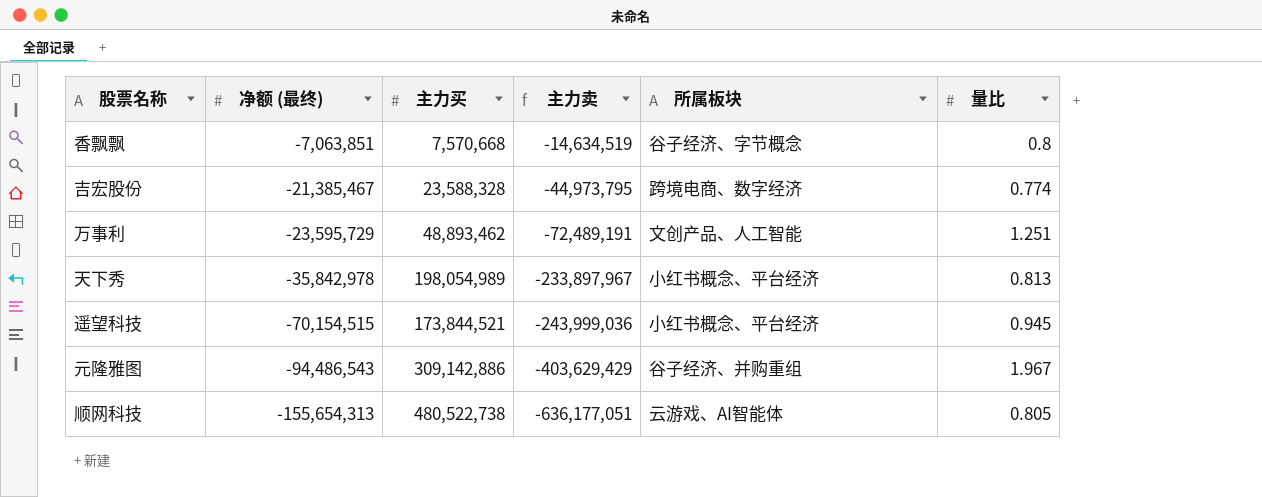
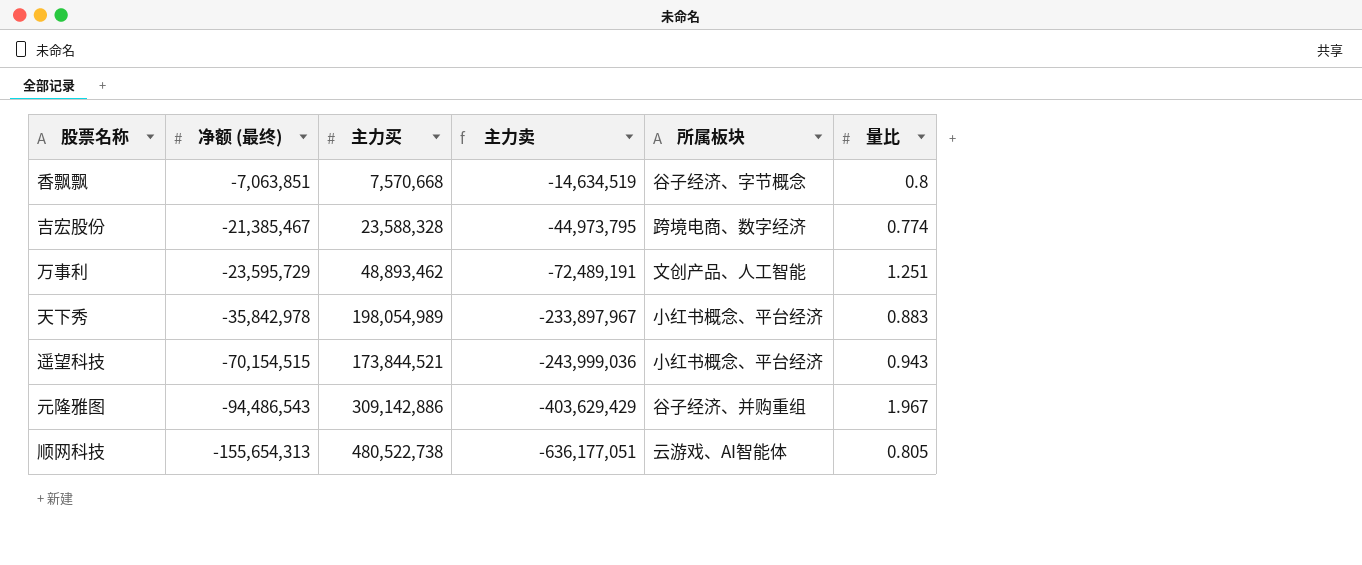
天下秀 | 量比: 0.813 -> 0.883
遥望科技 | 量比: 0.945 -> 0.943

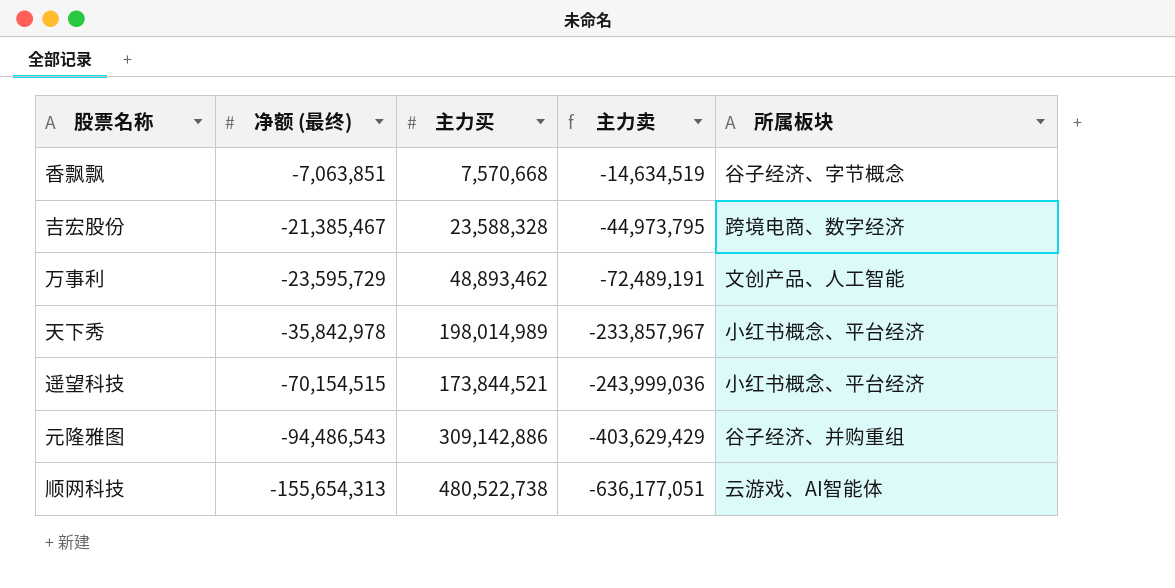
column 量比 | position: 6 -> none
天下秀 | 主力买: 198,054,989 -> 198,014,989
天下秀 | 主力卖: -233,897,967 -> -233,857,967

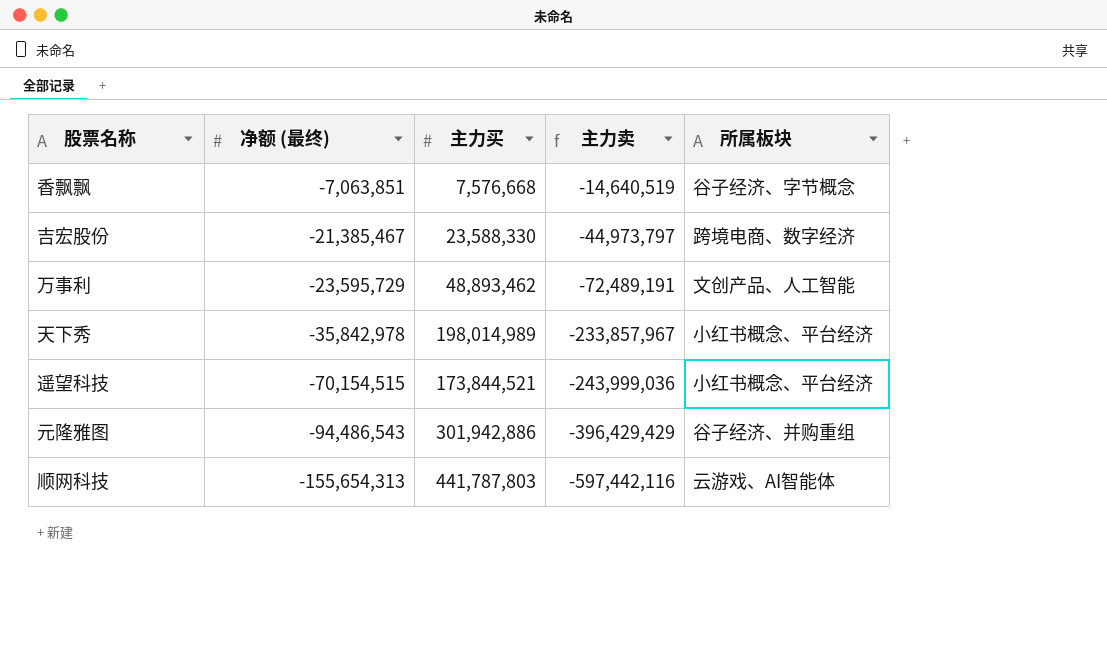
香飘飘 | 主力买: 7,570,668 -> 7,576,668
香飘飘 | 主力卖: -14,634,519 -> -14,640,519
吉宏股份 | 主力买: 23,588,328 -> 23,588,330
吉宏股份 | 主力卖: -44,973,795 -> -44,973,797
元隆雅图 | 主力买: 309,142,886 -> 301,942,886
元隆雅图 | 主力卖: -403,629,429 -> -396,429,429
顺网科技 | 主力买: 480,522,738 -> 441,787,803
顺网科技 | 主力卖: -636,177,051 -> -597,442,116

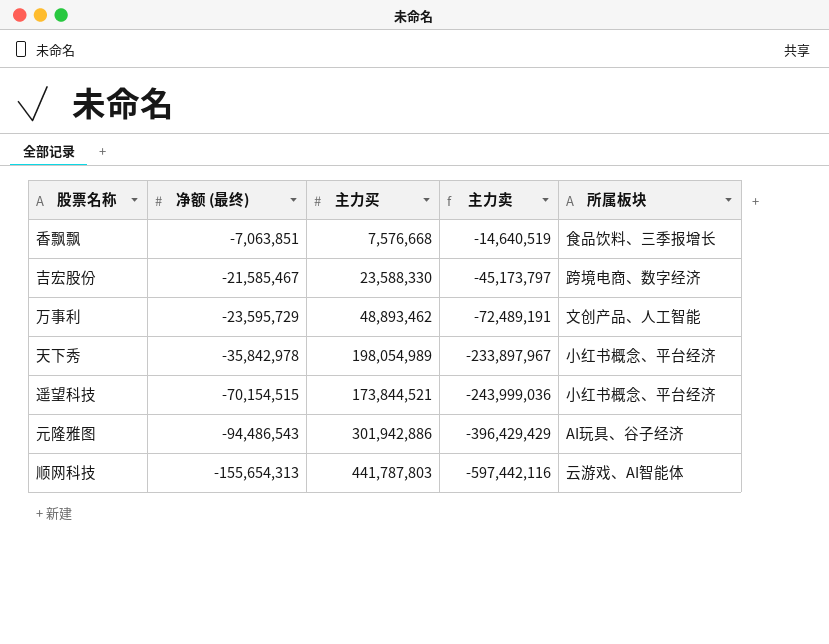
香飘飘 | 所属板块: 谷子经济、字节概念 -> 食品饮料、三季报增长
吉宏股份 | 净额 (最终): -21,385,467 -> -21,585,467
吉宏股份 | 主力卖: -44,973,797 -> -45,173,797
天下秀 | 主力买: 198,014,989 -> 198,054,989
天下秀 | 主力卖: -233,857,967 -> -233,897,967
元隆雅图 | 所属板块: 谷子经济、并购重组 -> AI玩具、谷子经济

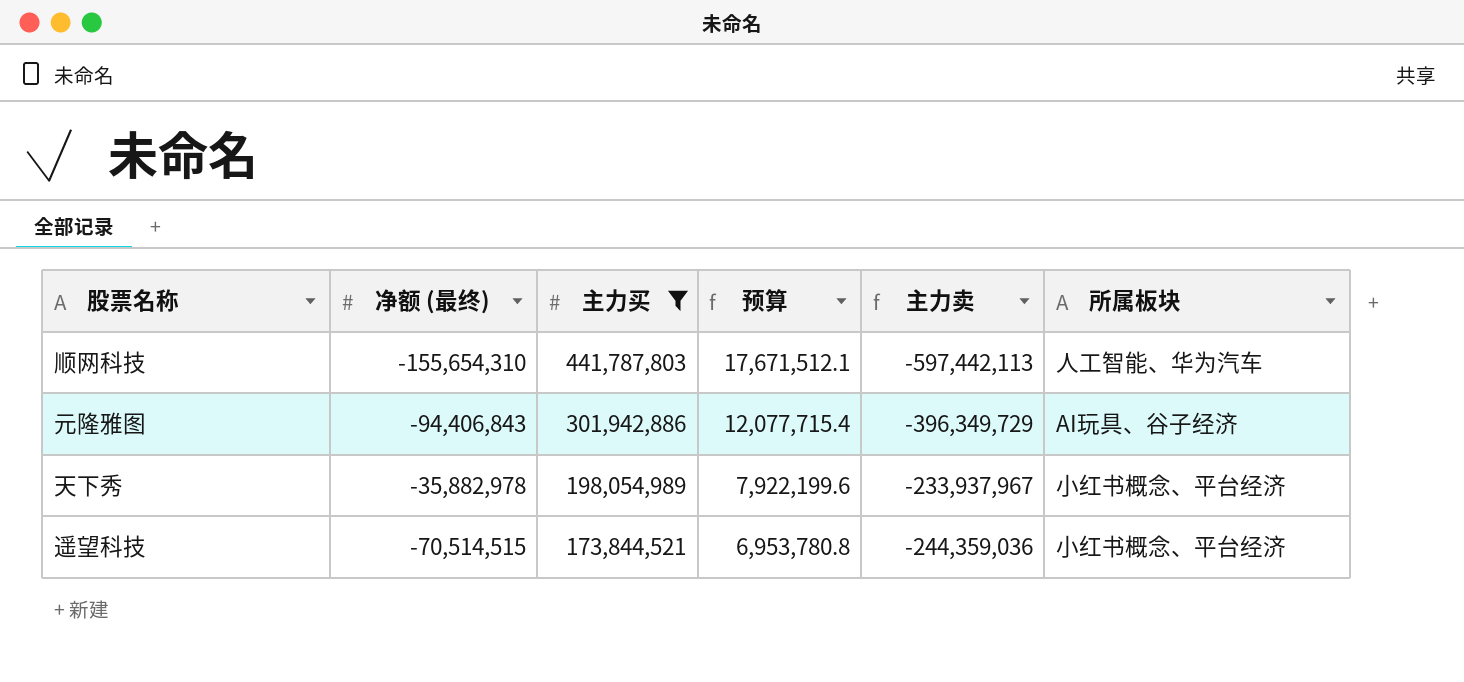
filter: none -> 主力买 >= 173,844,521
row order: 净额 (最终) descending -> 主力买 descending
column 预算 | formula: none -> [主力买] * 0.04
顺网科技 | 净额 (最终): -155,654,313 -> -155,654,310
顺网科技 | 主力卖: -597,442,116 -> -597,442,113
顺网科技 | 所属板块: 云游戏、AI智能体 -> 人工智能、华为汽车
元隆雅图 | 净额 (最终): -94,486,543 -> -94,406,843
元隆雅图 | 主力卖: -396,429,429 -> -396,349,729
天下秀 | 净额 (最终): -35,842,978 -> -35,882,978
天下秀 | 主力卖: -233,897,967 -> -233,937,967
遥望科技 | 净额 (最终): -70,154,515 -> -70,514,515
遥望科技 | 主力卖: -243,999,036 -> -244,359,036

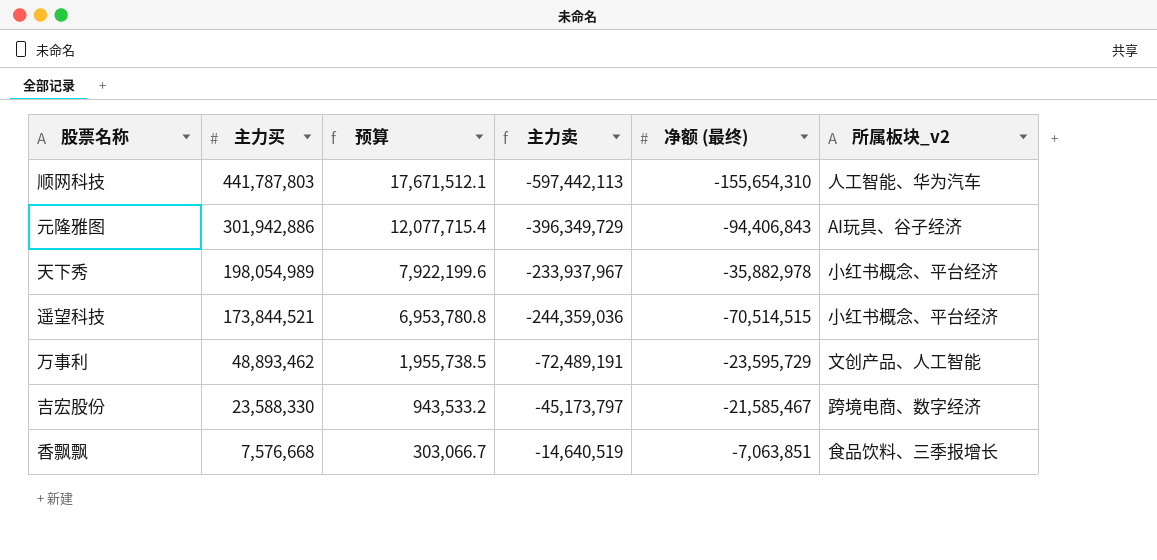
filter: 主力买 >= 173,844,521 -> none
column 净额 (最终) | position: 2 -> 5
column name: 所属板块 -> 所属板块_v2

